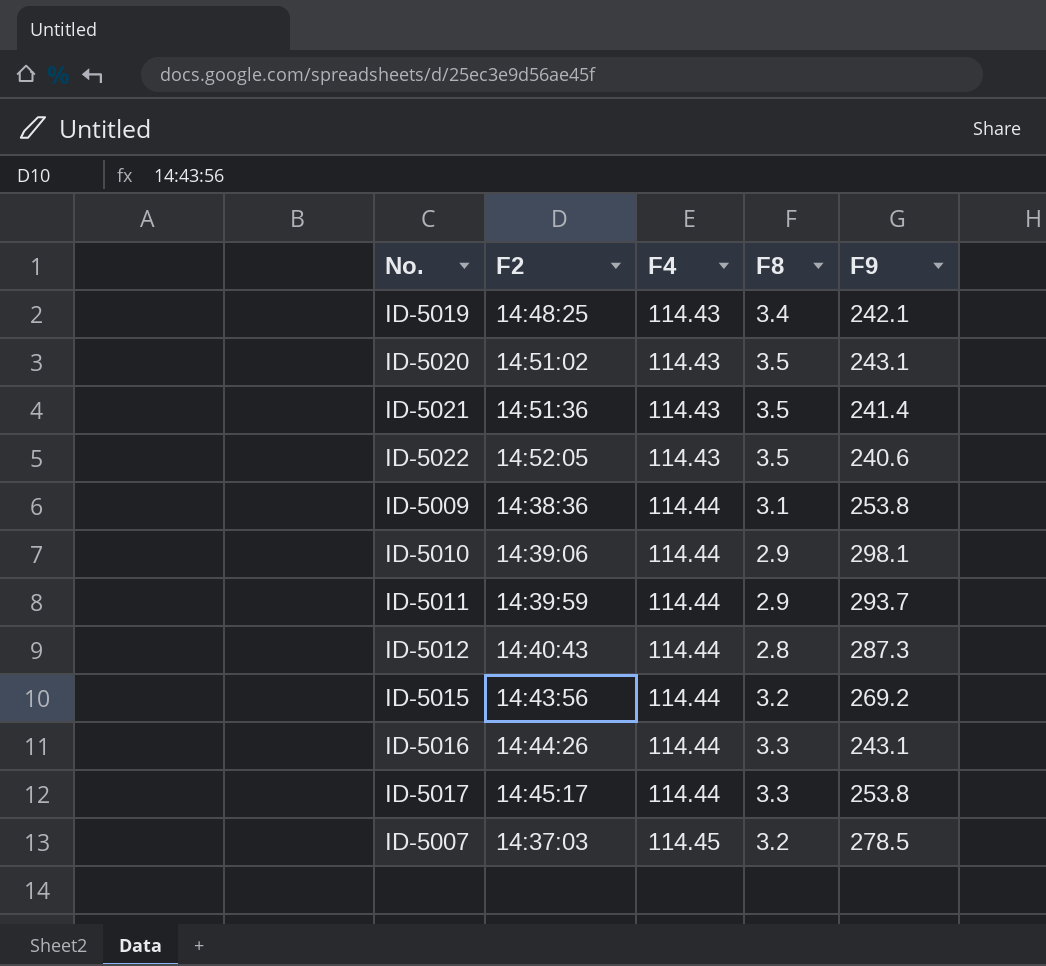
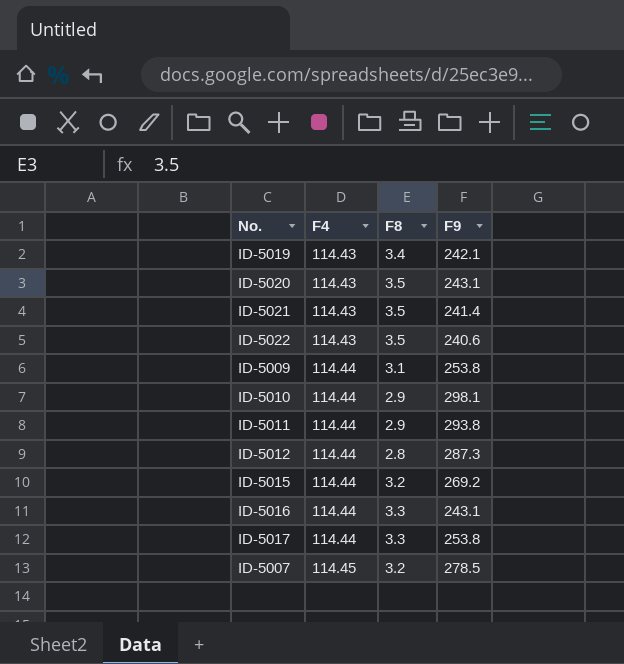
column F2 | position: 2 -> none
ID-5011 | F9: 293.7 -> 293.8

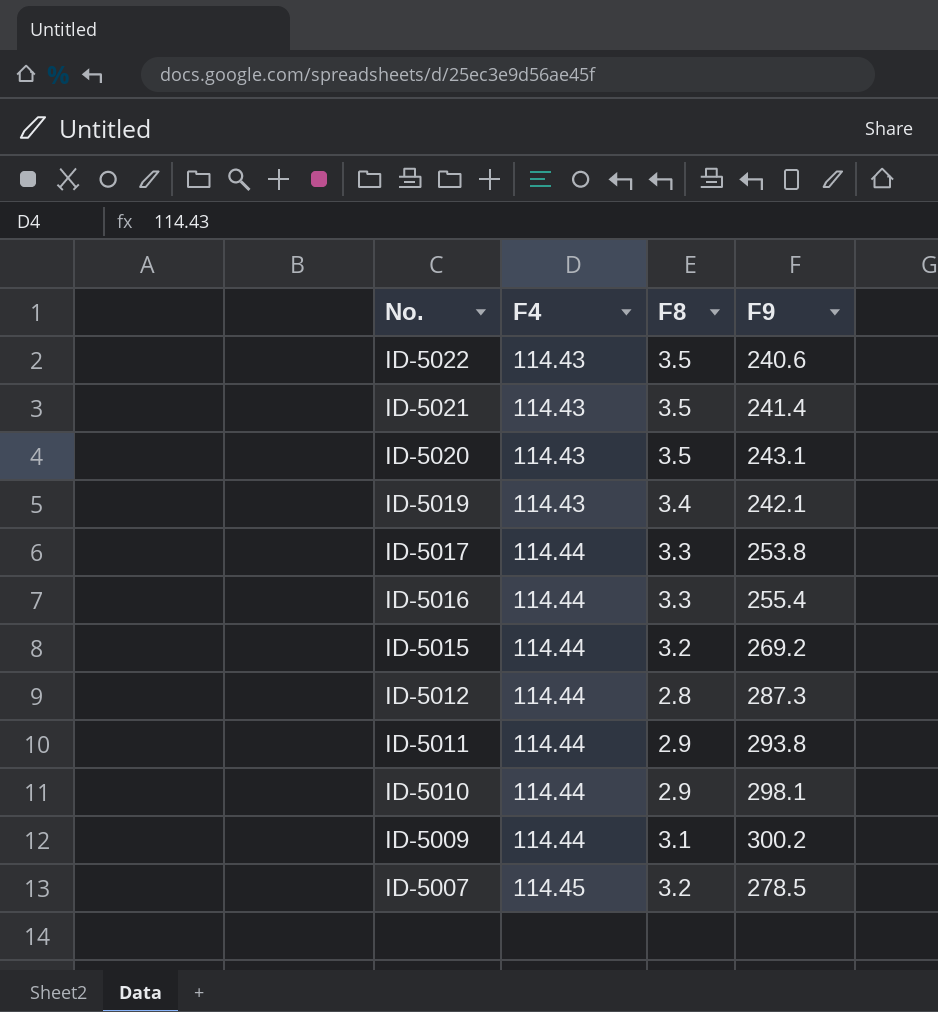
row order: F4 ascending -> No. descending
ID-5016 | F9: 243.1 -> 255.4
ID-5009 | F9: 253.8 -> 300.2

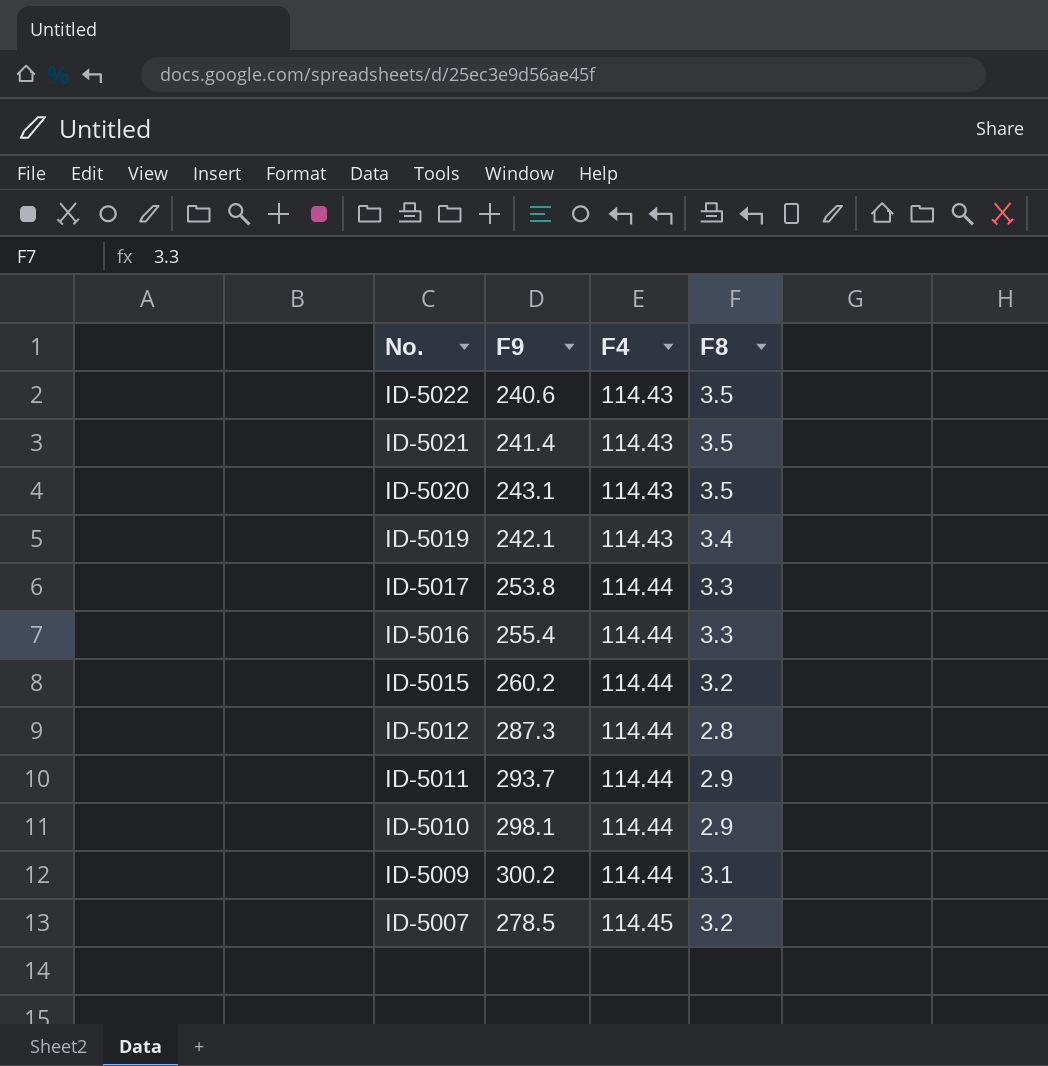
column F9 | position: 4 -> 2
ID-5015 | F9: 269.2 -> 260.2
ID-5011 | F9: 293.8 -> 293.7

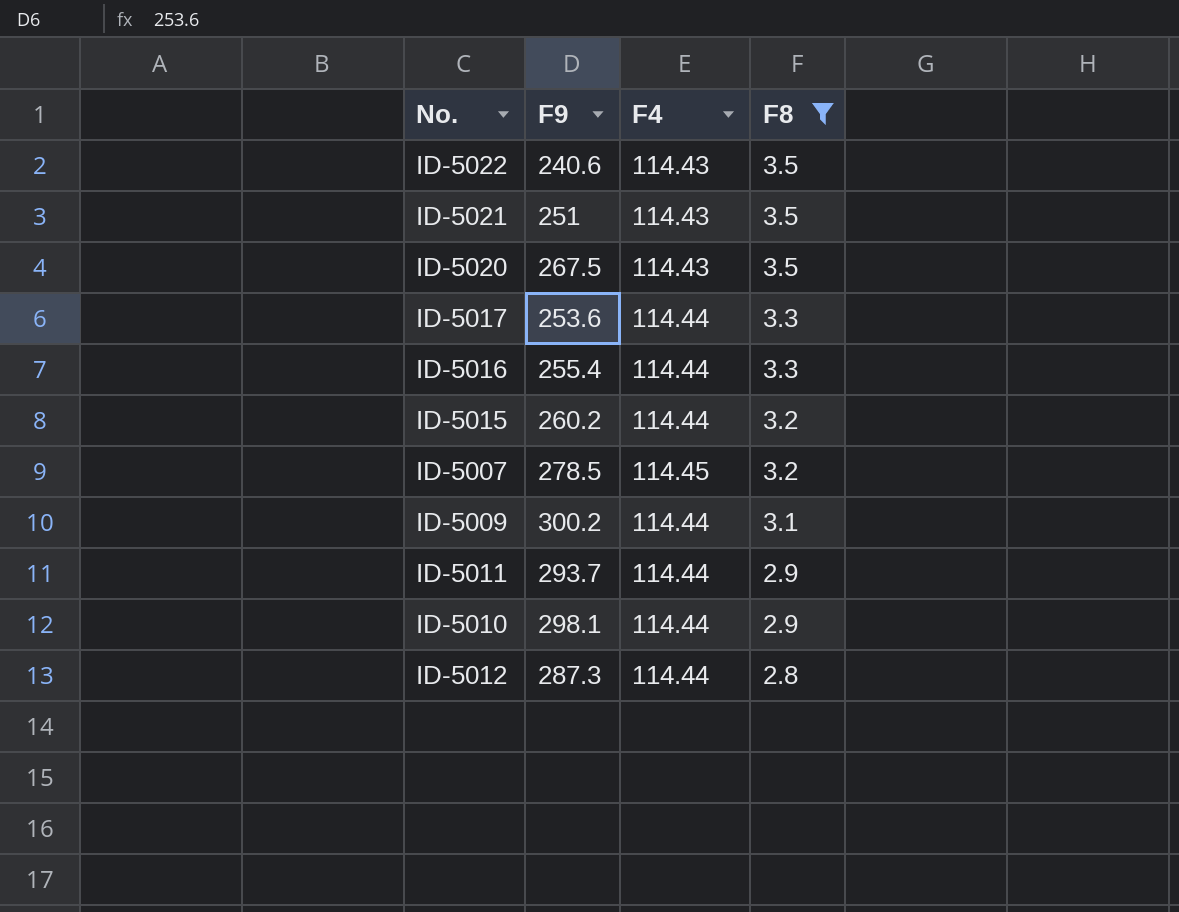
filter: none -> F8 != 3.4
row order: No. descending -> F8 descending
ID-5021 | F9: 241.4 -> 251
ID-5020 | F9: 243.1 -> 267.5
ID-5017 | F9: 253.8 -> 253.6

